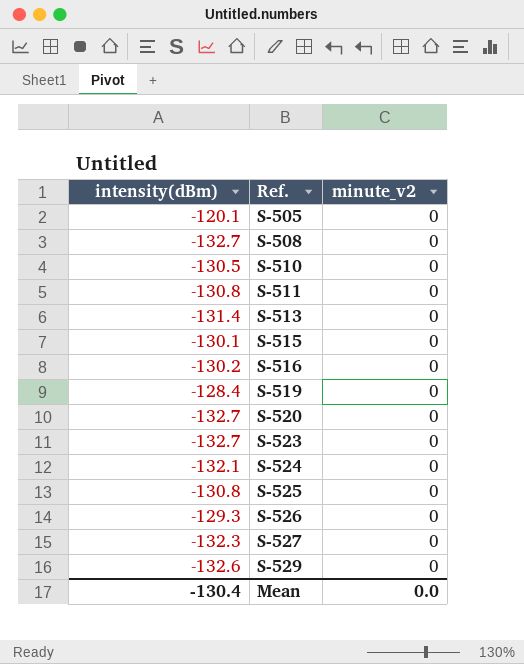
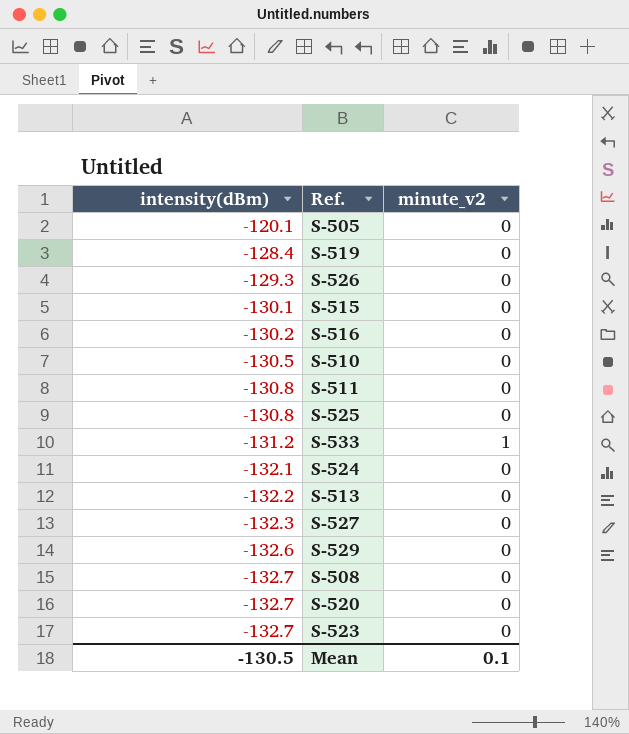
row order: Ref. ascending -> intensity(dBm) descending
row S-533: none -> -131.2 | 1
S-513 | intensity(dBm): -131.4 -> -132.2
Mean | intensity(dBm): -130.4 -> -130.5
Mean | minute_v2: 0.0 -> 0.1

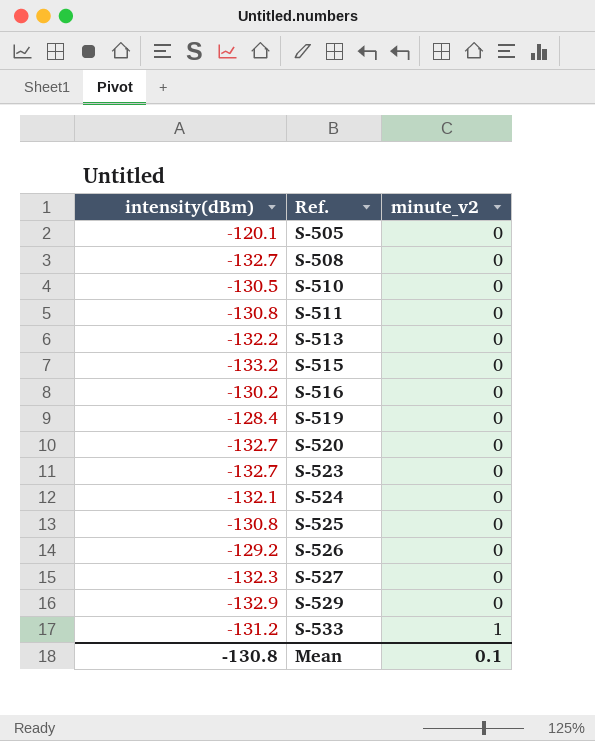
row order: intensity(dBm) descending -> Ref. ascending
S-515 | intensity(dBm): -130.1 -> -133.2
S-526 | intensity(dBm): -129.3 -> -129.2
S-529 | intensity(dBm): -132.6 -> -132.9
Mean | intensity(dBm): -130.5 -> -130.8

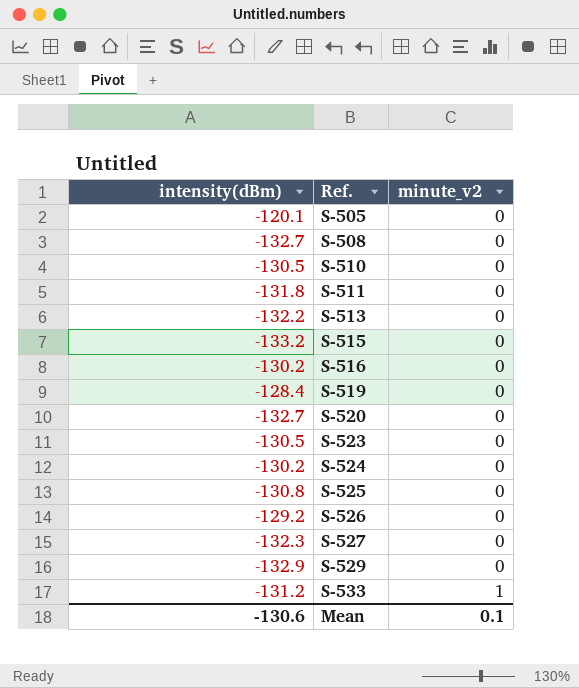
S-511 | intensity(dBm): -130.8 -> -131.8
S-523 | intensity(dBm): -132.7 -> -130.5
S-524 | intensity(dBm): -132.1 -> -130.2
Mean | intensity(dBm): -130.8 -> -130.6

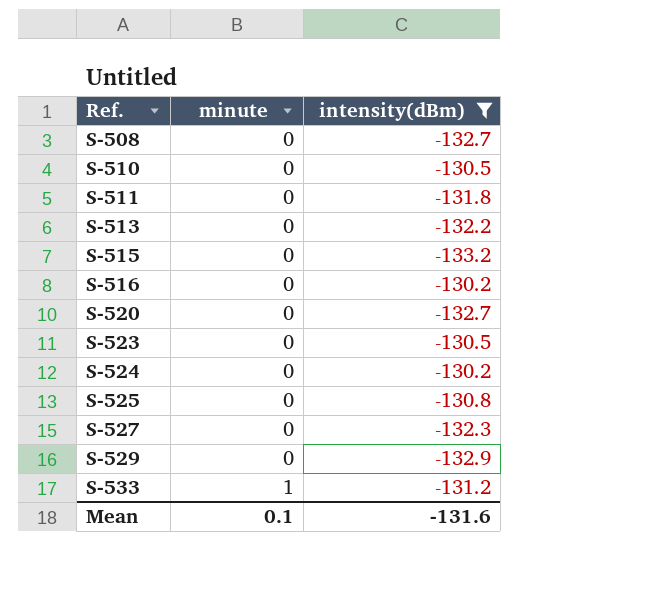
filter: none -> intensity(dBm) <= -130.2
column name: minute_v2 -> minute
column intensity(dBm) | position: 1 -> 3
Mean | intensity(dBm): -130.6 -> -131.6

